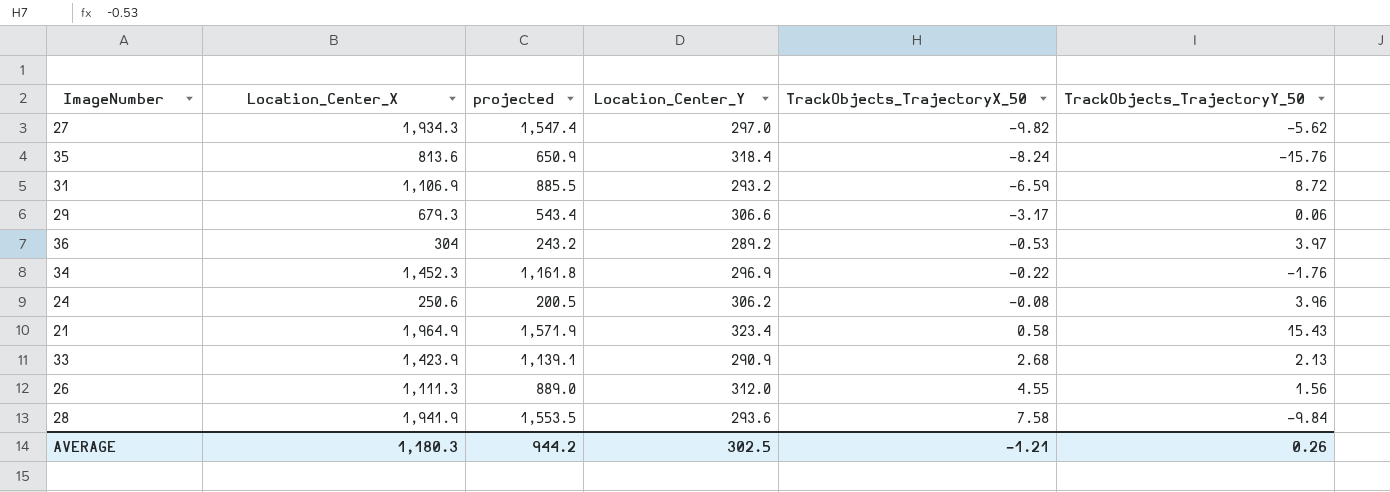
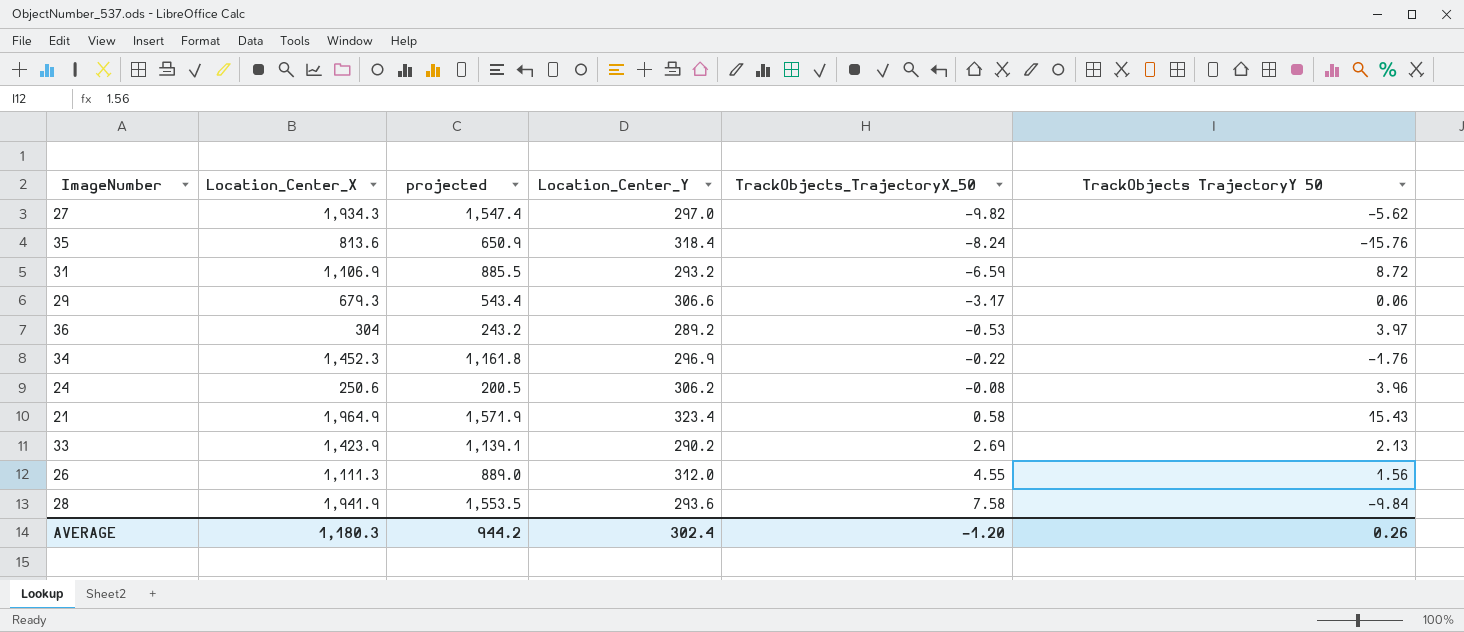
column name: TrackObjects_TrajectoryY_50 -> TrackObjects TrajectoryY 50
33 | Location_Center_Y: 290.9 -> 290.2
33 | TrackObjects_TrajectoryX_50: 2.68 -> 2.69
AVERAGE | Location_Center_Y: 302.5 -> 302.4
AVERAGE | TrackObjects_TrajectoryX_50: -1.21 -> -1.20

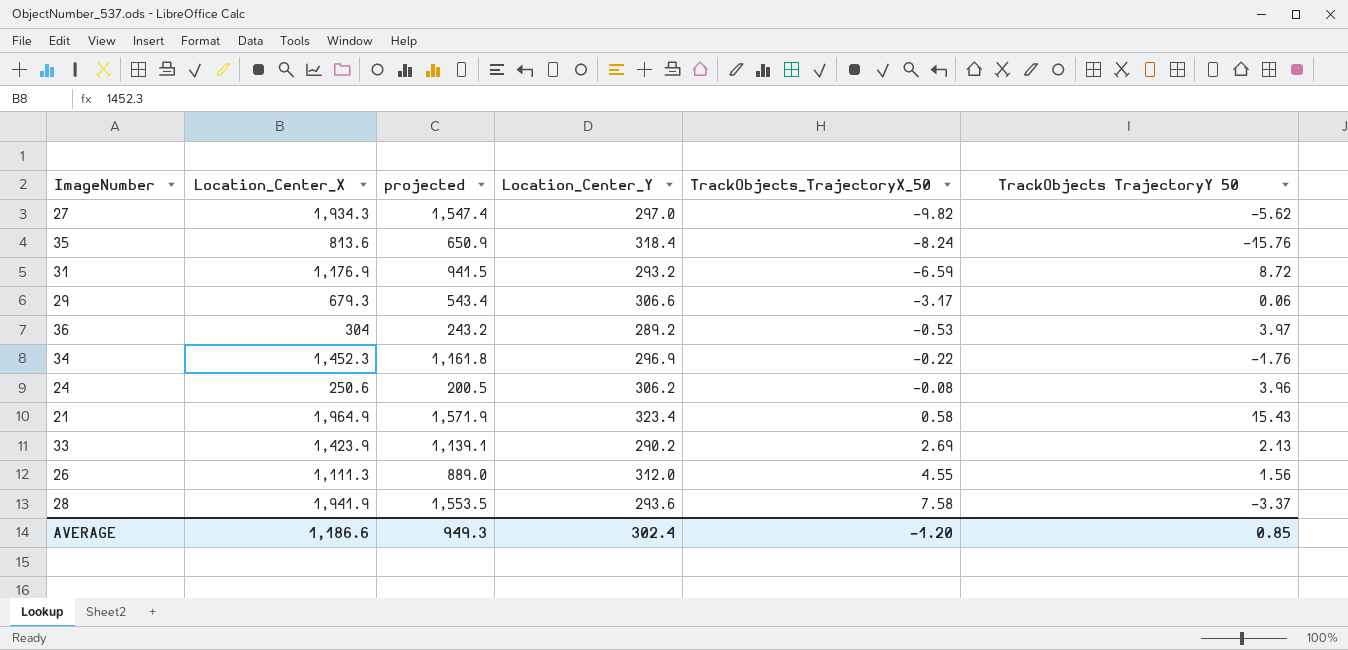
31 | Location_Center_X: 1,106.9 -> 1,176.9
31 | projected: 885.5 -> 941.5
28 | TrackObjects TrajectoryY 50: -9.84 -> -3.37
AVERAGE | Location_Center_X: 1,180.3 -> 1,186.6
AVERAGE | projected: 944.2 -> 949.3
AVERAGE | TrackObjects TrajectoryY 50: 0.26 -> 0.85

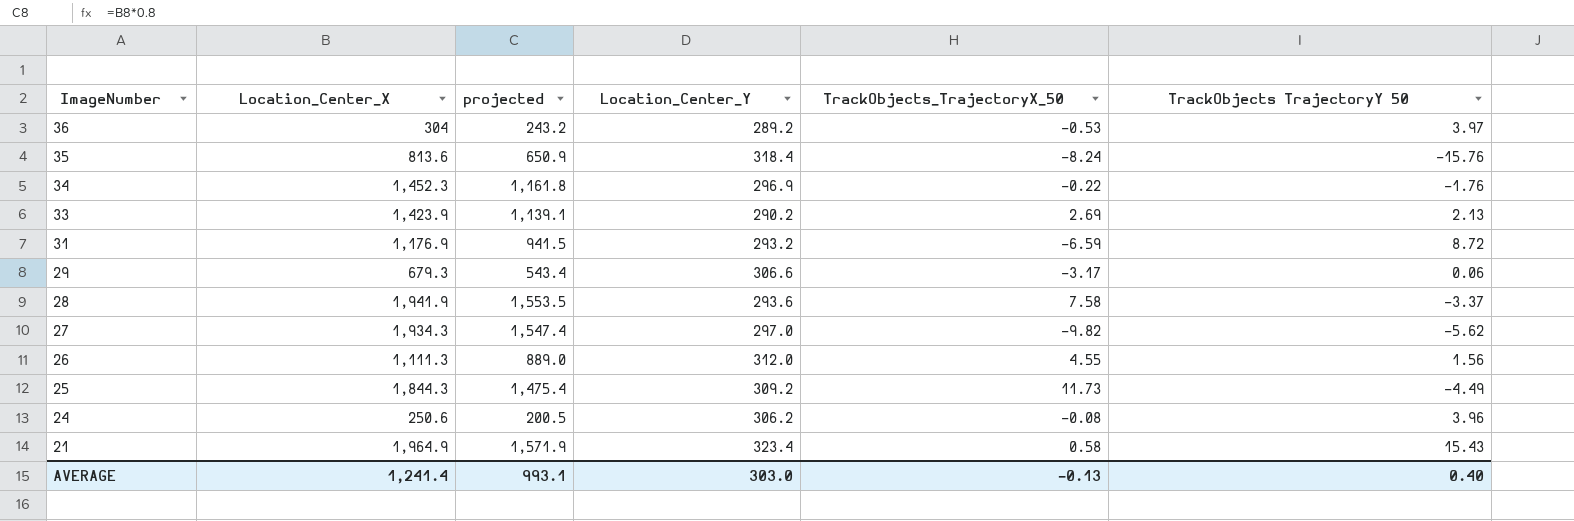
row order: TrackObjects_TrajectoryX_50 ascending -> ImageNumber descending
row 25: none -> 1,844.3 | 1,475.4 | 309.2 | 11.73 | -4.49
AVERAGE | Location_Center_X: 1,186.6 -> 1,241.4
AVERAGE | projected: 949.3 -> 993.1
AVERAGE | Location_Center_Y: 302.4 -> 303.0
AVERAGE | TrackObjects_TrajectoryX_50: -1.20 -> -0.13
AVERAGE | TrackObjects TrajectoryY 50: 0.85 -> 0.40

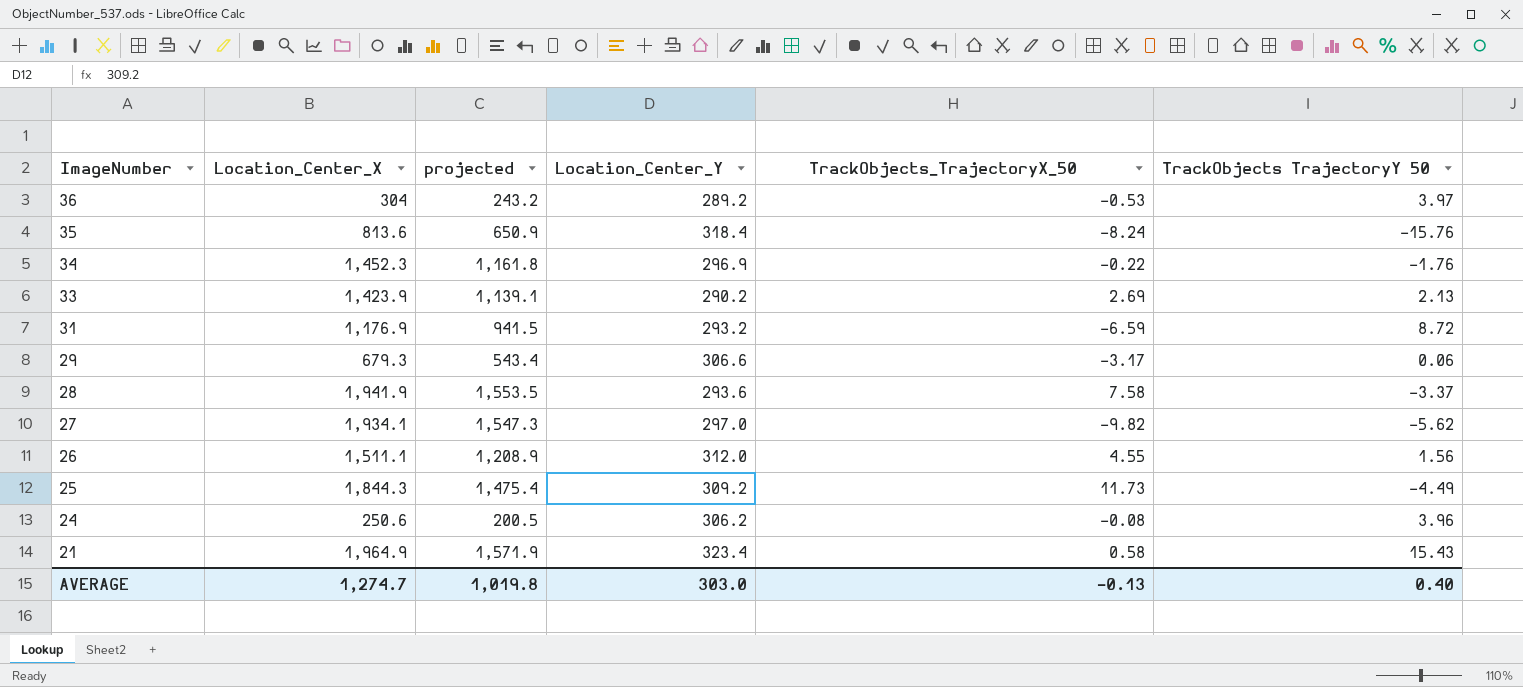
27 | Location_Center_X: 1,934.3 -> 1,934.1
27 | projected: 1,547.4 -> 1,547.3
26 | Location_Center_X: 1,111.3 -> 1,511.1
26 | projected: 889.0 -> 1,208.9
AVERAGE | Location_Center_X: 1,241.4 -> 1,274.7
AVERAGE | projected: 993.1 -> 1,019.8

